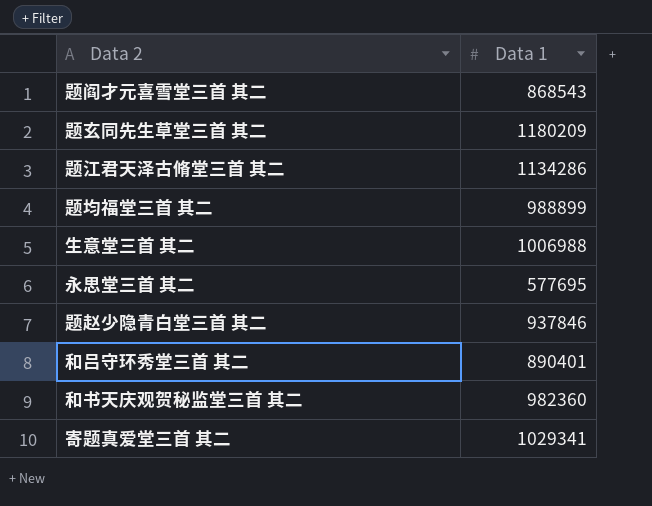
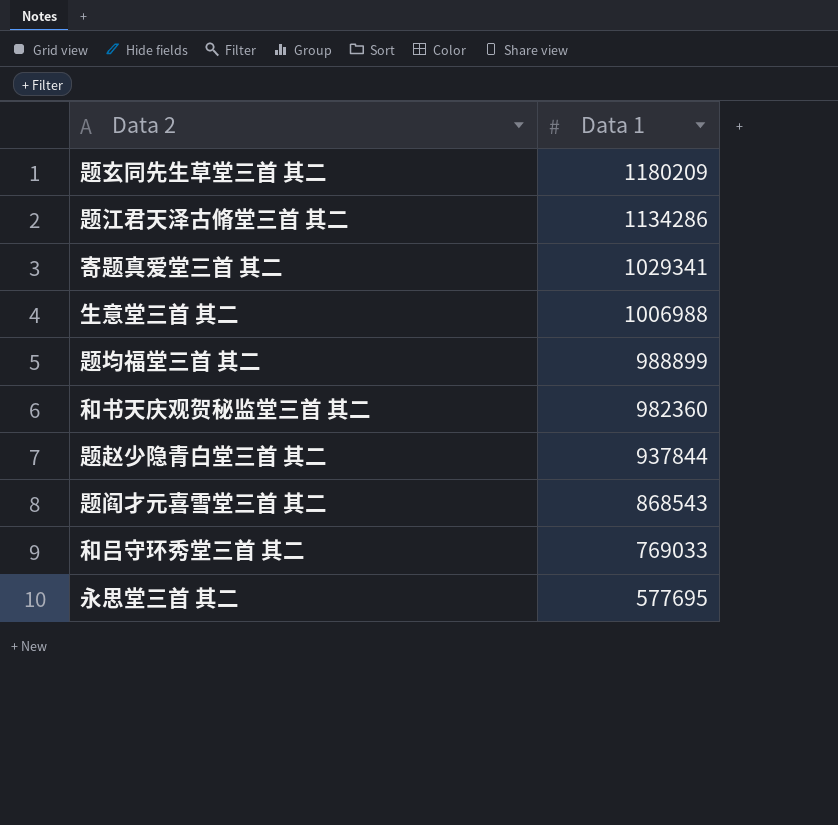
row order: none -> Data 1 descending
题赵少隐青白堂三首 其二 | Data 1: 937846 -> 937844
和吕守环秀堂三首 其二 | Data 1: 890401 -> 769033

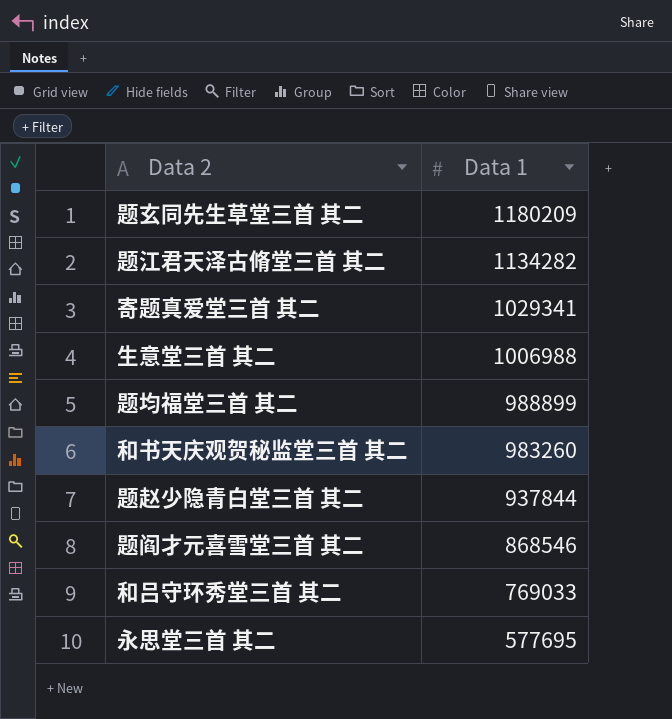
题江君天泽古脩堂三首 其二 | Data 1: 1134286 -> 1134282
和书天庆观贺秘监堂三首 其二 | Data 1: 982360 -> 983260
题阎才元喜雪堂三首 其二 | Data 1: 868543 -> 868546

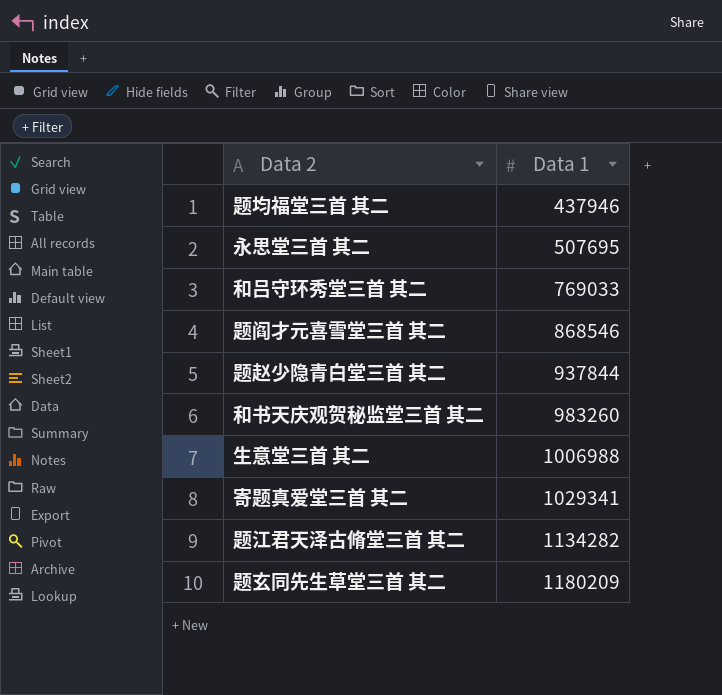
row order: Data 1 descending -> Data 1 ascending
题均福堂三首 其二 | Data 1: 988899 -> 437946
永思堂三首 其二 | Data 1: 577695 -> 507695

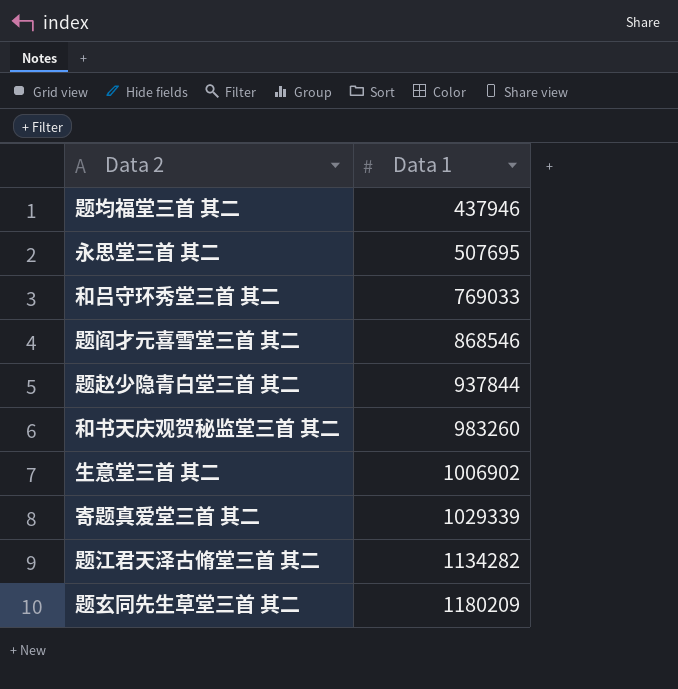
生意堂三首 其二 | Data 1: 1006988 -> 1006902
寄题真爱堂三首 其二 | Data 1: 1029341 -> 1029339

